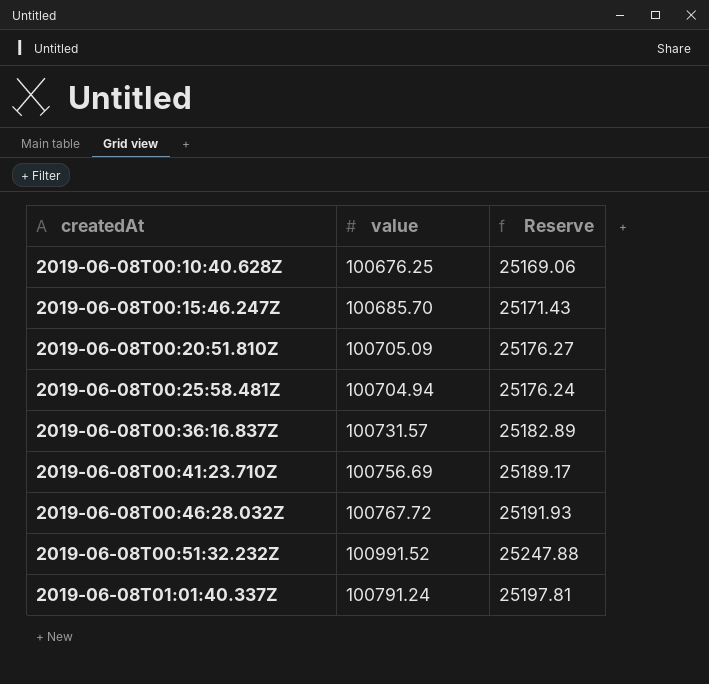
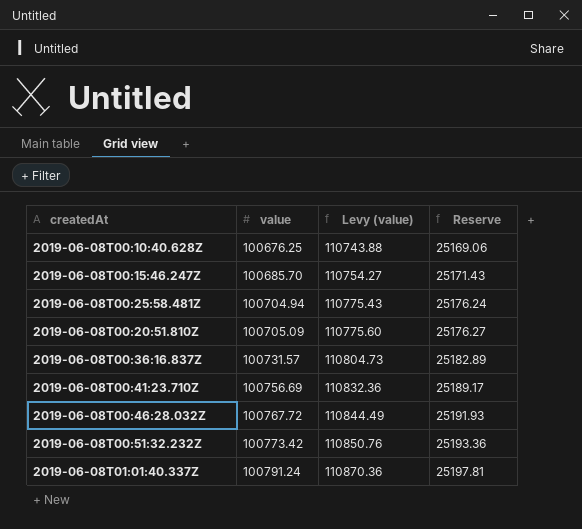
row order: createdAt ascending -> value ascending
column Levy (value) | formula: none -> [value] * 1.1
2019-06-08T00:51:32.232Z | value: 100991.52 -> 100773.42
2019-06-08T00:51:32.232Z | Reserve: 25247.88 -> 25193.36

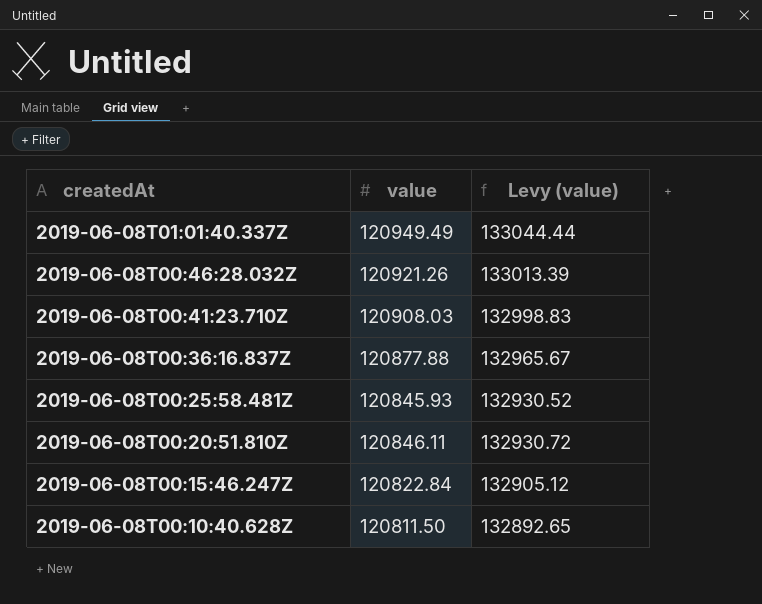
row order: value ascending -> createdAt descending
column Reserve | formula: [value] * 0.25 -> none
row 2019-06-08T00:51:32.232Z: 100773.42 | 110850.76 | 25193.36 -> none
2019-06-08T01:01:40.337Z | value: 100791.24 -> 120949.49
2019-06-08T01:01:40.337Z | Levy (value): 110870.36 -> 133044.44
2019-06-08T00:46:28.032Z | value: 100767.72 -> 120921.26
2019-06-08T00:46:28.032Z | Levy (value): 110844.49 -> 133013.39
2019-06-08T00:41:23.710Z | value: 100756.69 -> 120908.03
2019-06-08T00:41:23.710Z | Levy (value): 110832.36 -> 132998.83
2019-06-08T00:36:16.837Z | value: 100731.57 -> 120877.88
2019-06-08T00:36:16.837Z | Levy (value): 110804.73 -> 132965.67
2019-06-08T00:25:58.481Z | value: 100704.94 -> 120845.93
2019-06-08T00:25:58.481Z | Levy (value): 110775.43 -> 132930.52
2019-06-08T00:20:51.810Z | value: 100705.09 -> 120846.11
2019-06-08T00:20:51.810Z | Levy (value): 110775.60 -> 132930.72
2019-06-08T00:15:46.247Z | value: 100685.70 -> 120822.84
2019-06-08T00:15:46.247Z | Levy (value): 110754.27 -> 132905.12
2019-06-08T00:10:40.628Z | value: 100676.25 -> 120811.50
2019-06-08T00:10:40.628Z | Levy (value): 110743.88 -> 132892.65

